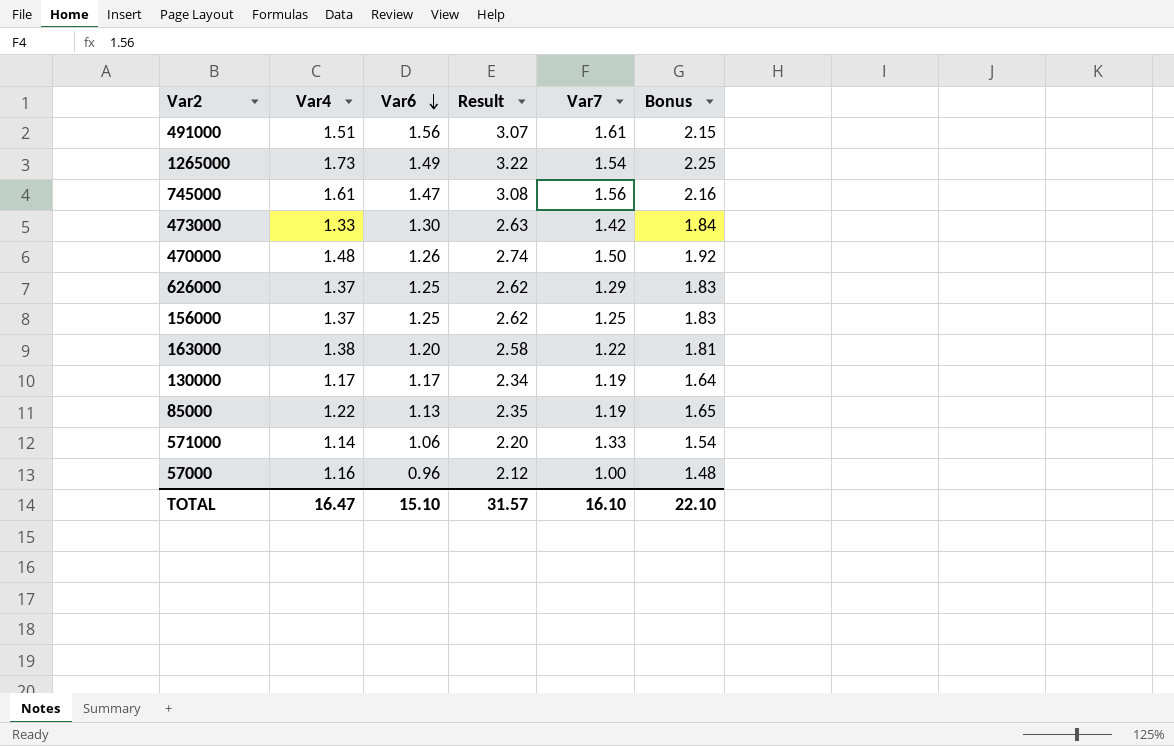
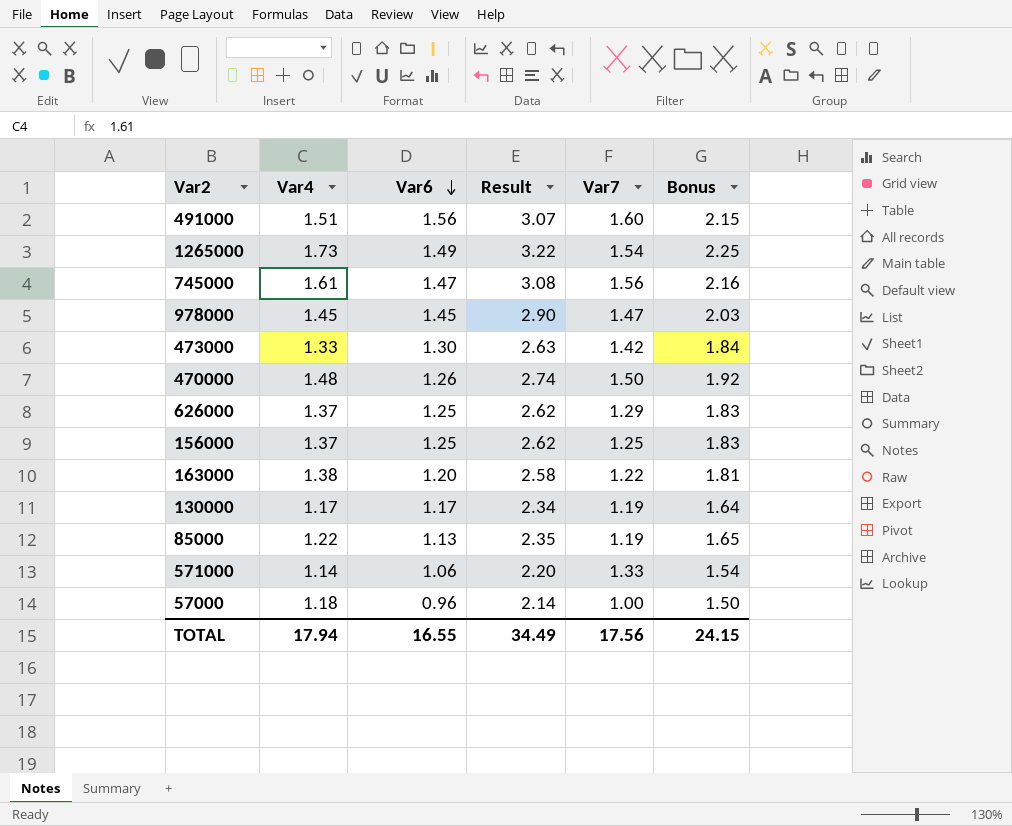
491000 | Var7: 1.61 -> 1.60
row 978000: none -> 1.45 | 1.45 | 2.90 | 1.47 | 2.03
57000 | Var4: 1.16 -> 1.18
57000 | Result: 2.12 -> 2.14
57000 | Bonus: 1.48 -> 1.50
TOTAL | Var4: 16.47 -> 17.94
TOTAL | Var6: 15.10 -> 16.55
TOTAL | Result: 31.57 -> 34.49
TOTAL | Var7: 16.10 -> 17.56
TOTAL | Bonus: 22.10 -> 24.15

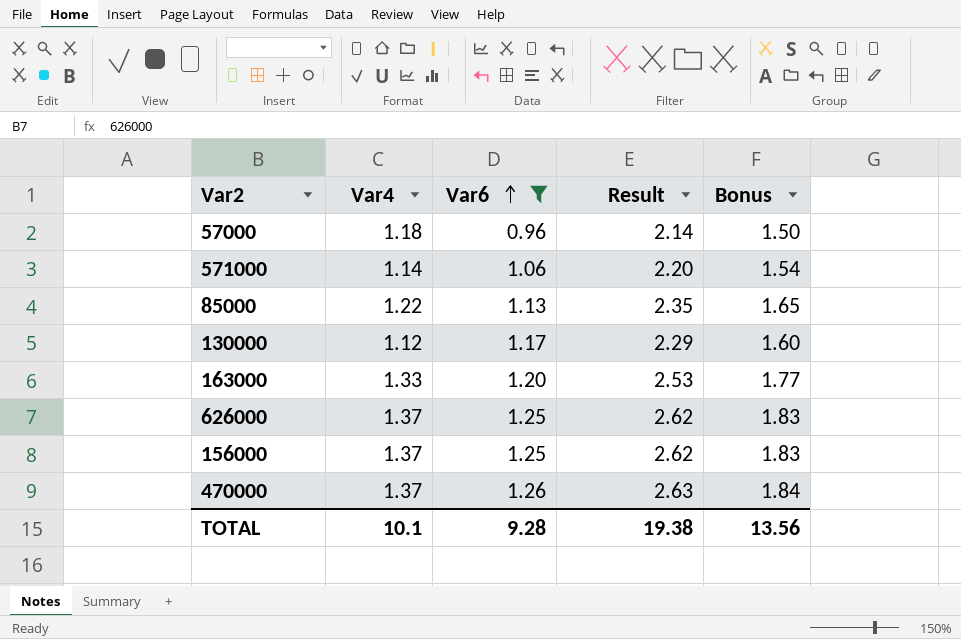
filter: none -> Var6 <= 1.26
row order: Var6 descending -> Var6 ascending
column Var7 | position: 5 -> none
130000 | Var4: 1.17 -> 1.12
130000 | Result: 2.34 -> 2.29
130000 | Bonus: 1.64 -> 1.60
163000 | Var4: 1.38 -> 1.33
163000 | Result: 2.58 -> 2.53
163000 | Bonus: 1.81 -> 1.77
470000 | Var4: 1.48 -> 1.37
470000 | Result: 2.74 -> 2.63
470000 | Bonus: 1.92 -> 1.84
TOTAL | Var4: 17.94 -> 10.1
TOTAL | Var6: 16.55 -> 9.28
TOTAL | Result: 34.49 -> 19.38
TOTAL | Bonus: 24.15 -> 13.56

